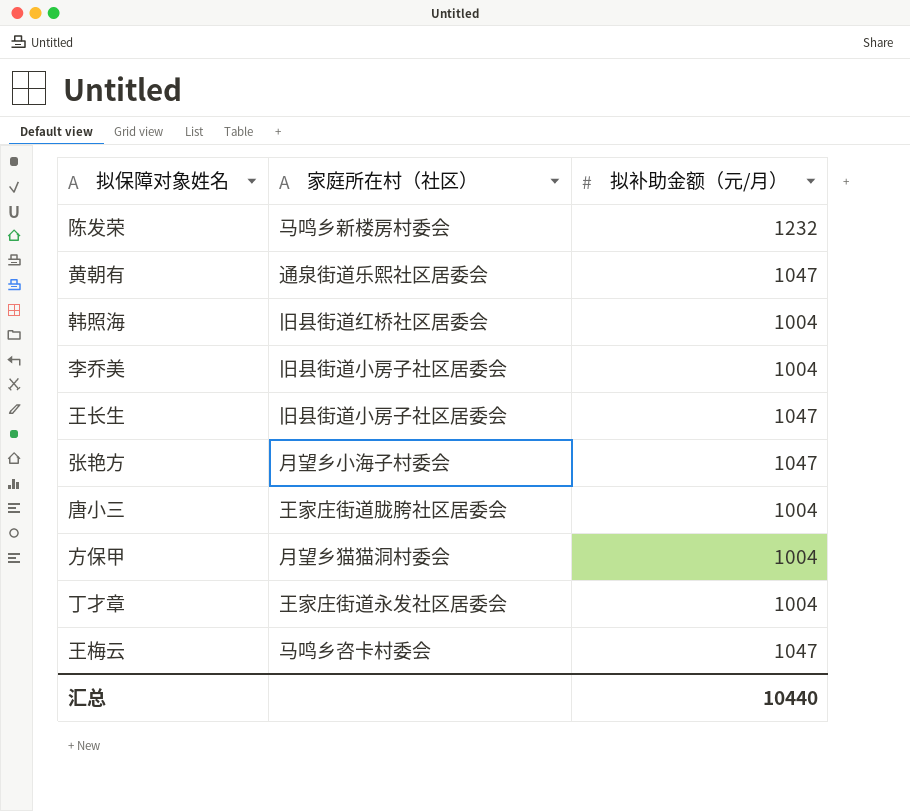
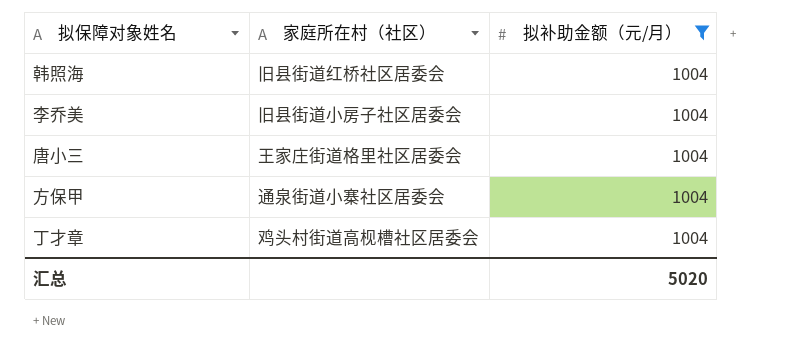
filter: none -> 拟补助金额（元/月） = 1004
唐小三 | 家庭所在村（社区）: 王家庄街道胧胯社区居委会 -> 王家庄街道格里社区居委会
方保甲 | 家庭所在村（社区）: 月望乡猫猫洞村委会 -> 通泉街道小寨社区居委会
丁才章 | 家庭所在村（社区）: 王家庄街道永发社区居委会 -> 鸡头村街道高枧槽社区居委会
汇总 | 拟补助金额（元/月）: 10440 -> 5020

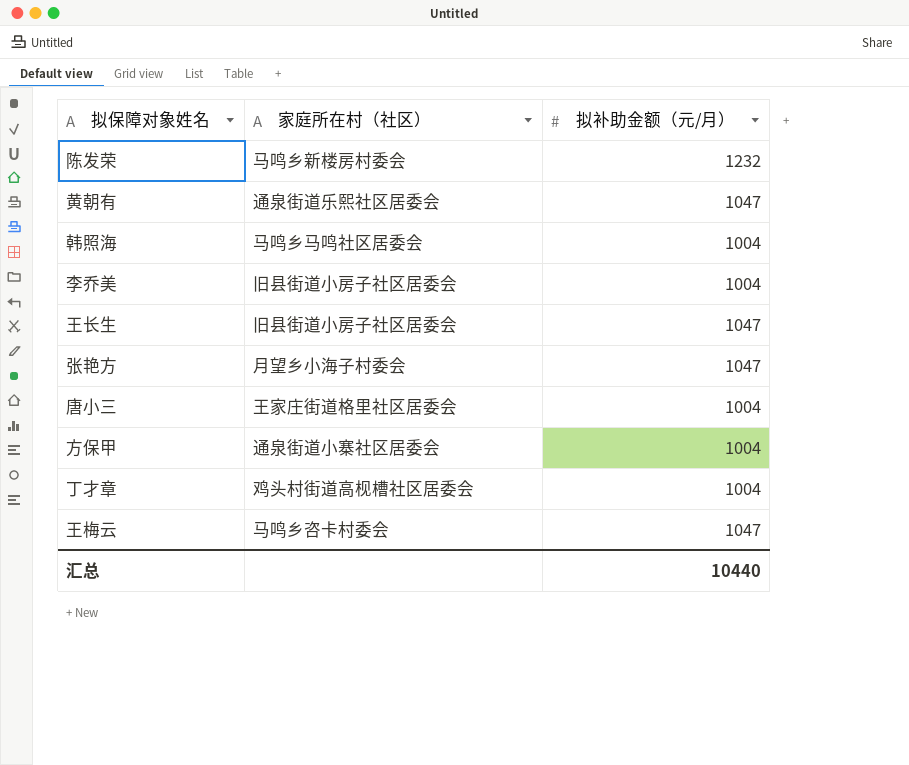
filter: 拟补助金额（元/月） = 1004 -> none
韩照海 | 家庭所在村（社区）: 旧县街道红桥社区居委会 -> 马鸣乡马鸣社区居委会
汇总 | 拟补助金额（元/月）: 5020 -> 10440

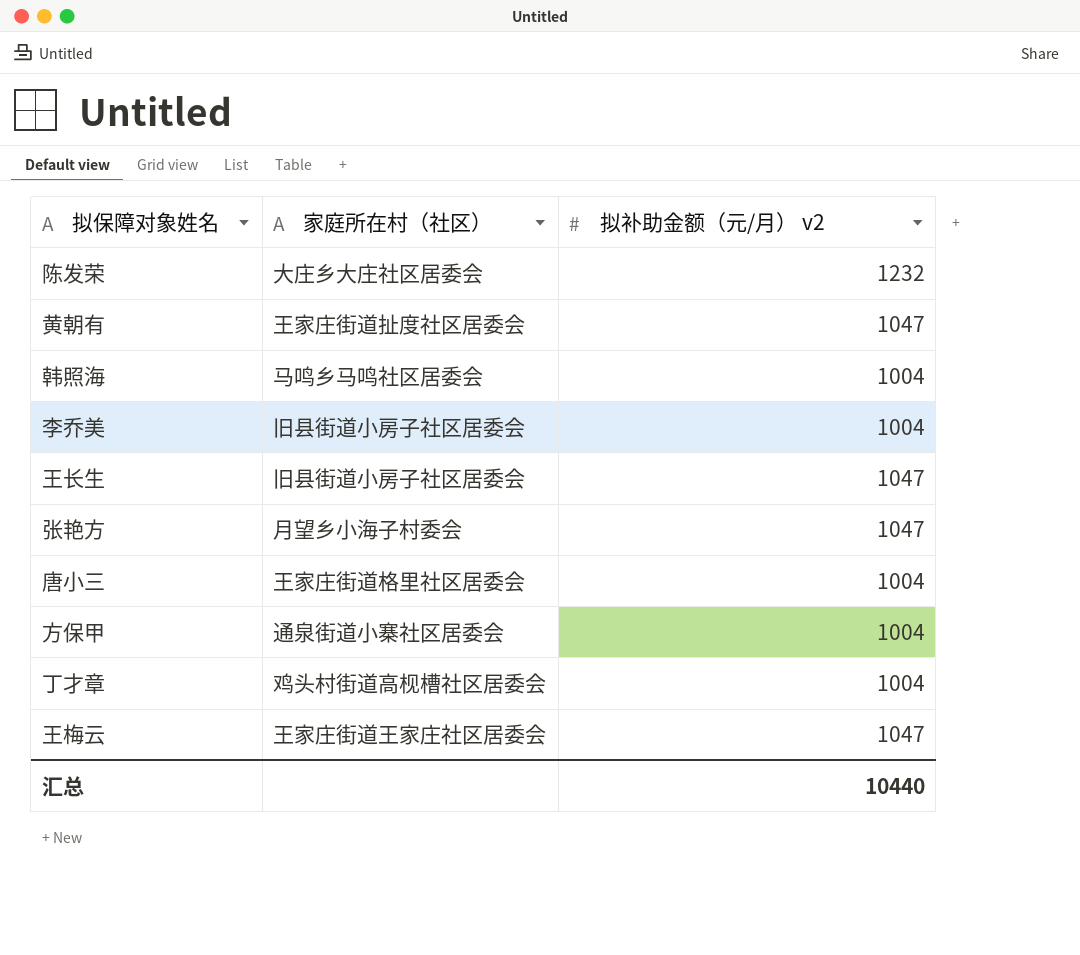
column name: 拟补助金额（元/月） -> 拟补助金额（元/月） v2
陈发荣 | 家庭所在村（社区）: 马鸣乡新楼房村委会 -> 大庄乡大庄社区居委会
黄朝有 | 家庭所在村（社区）: 通泉街道乐熙社区居委会 -> 王家庄街道扯度社区居委会
王梅云 | 家庭所在村（社区）: 马鸣乡咨卡村委会 -> 王家庄街道王家庄社区居委会

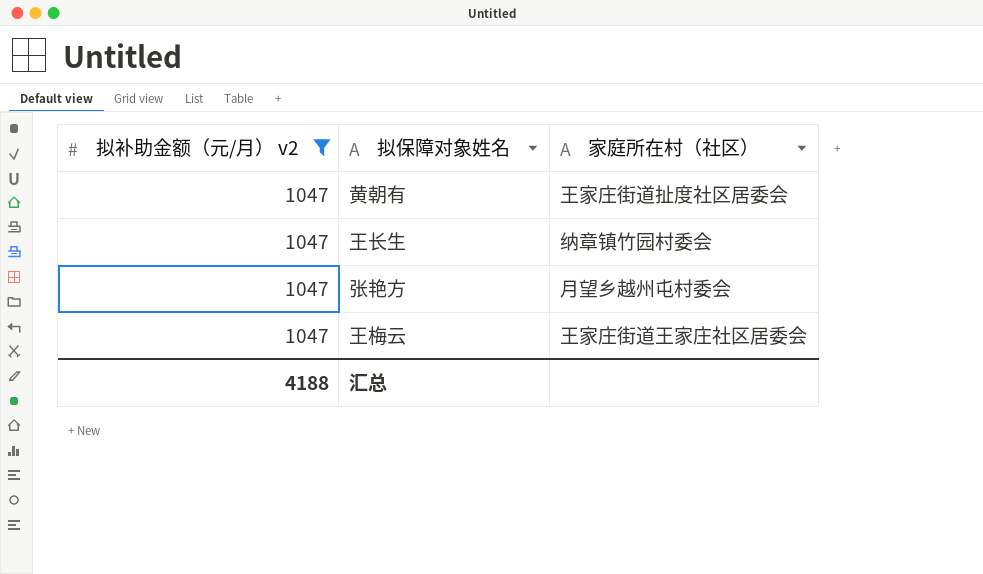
filter: none -> 拟补助金额（元/月） v2 = 1047
column 拟补助金额（元/月） v2 | position: 3 -> 1
王长生 | 家庭所在村（社区）: 旧县街道小房子社区居委会 -> 纳章镇竹园村委会
张艳方 | 家庭所在村（社区）: 月望乡小海子村委会 -> 月望乡越州屯村委会
汇总 | 拟补助金额（元/月） v2: 10440 -> 4188

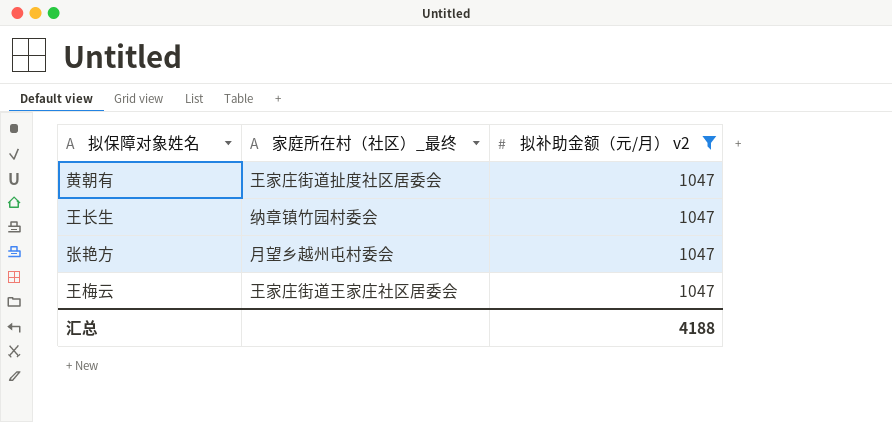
column name: 家庭所在村（社区） -> 家庭所在村（社区）_最终
column 拟补助金额（元/月） v2 | position: 1 -> 3

